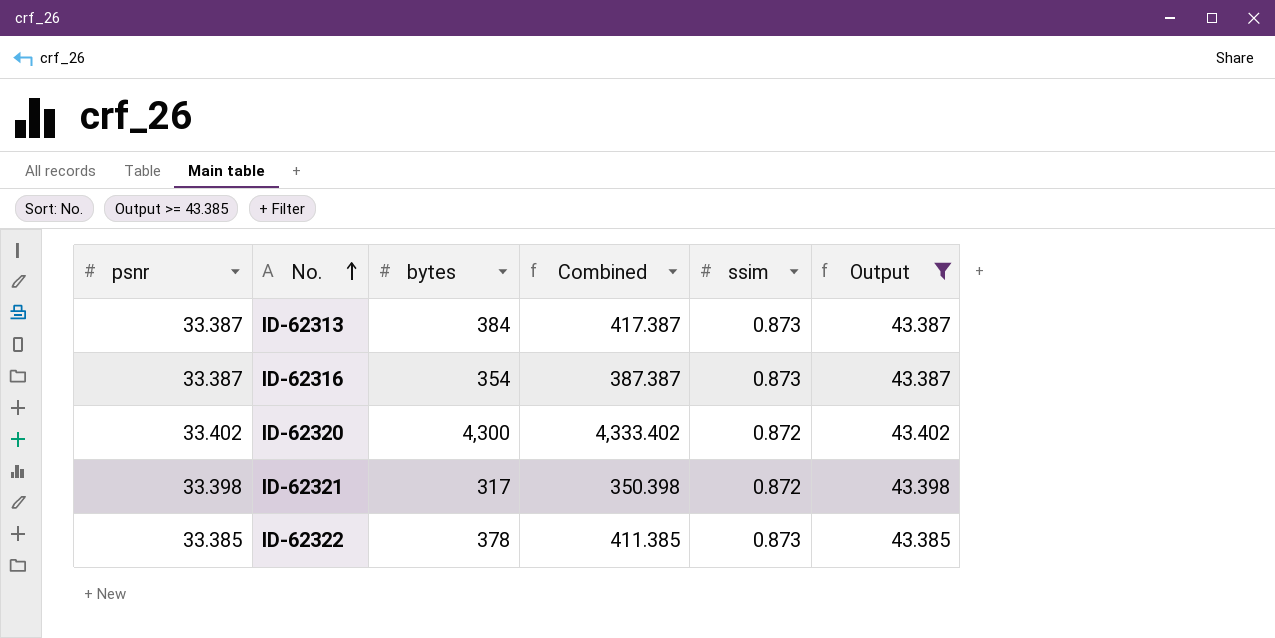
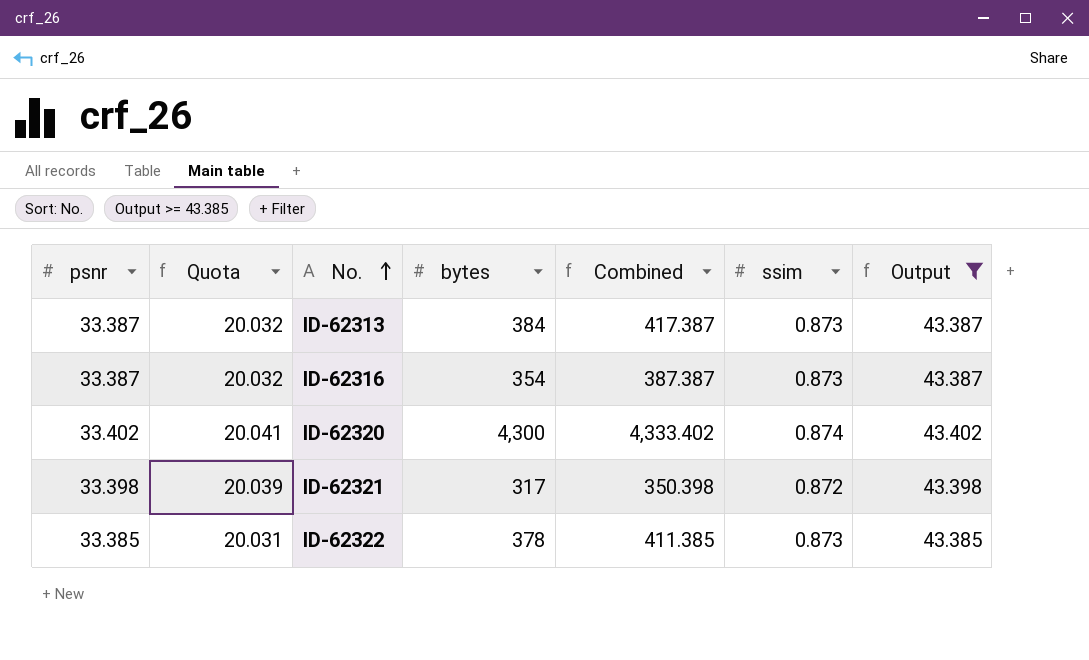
column Quota | formula: none -> [psnr] * 0.6
ID-62320 | ssim: 0.872 -> 0.874

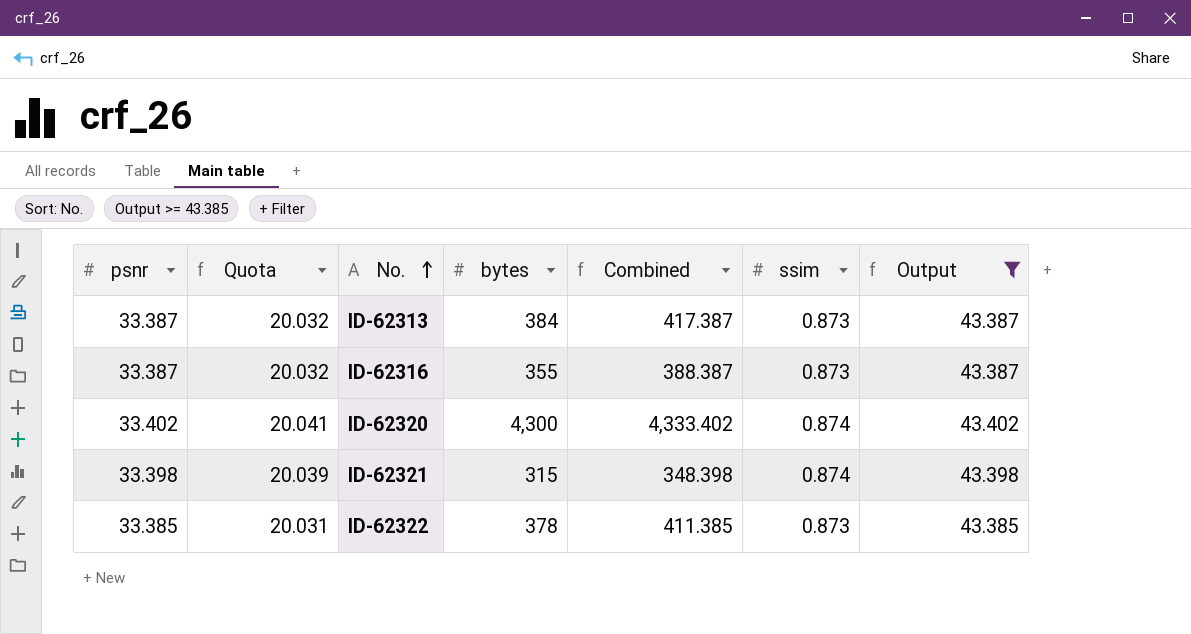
ID-62316 | bytes: 354 -> 355
ID-62316 | Combined: 387.387 -> 388.387
ID-62321 | bytes: 317 -> 315
ID-62321 | Combined: 350.398 -> 348.398
ID-62321 | ssim: 0.872 -> 0.874

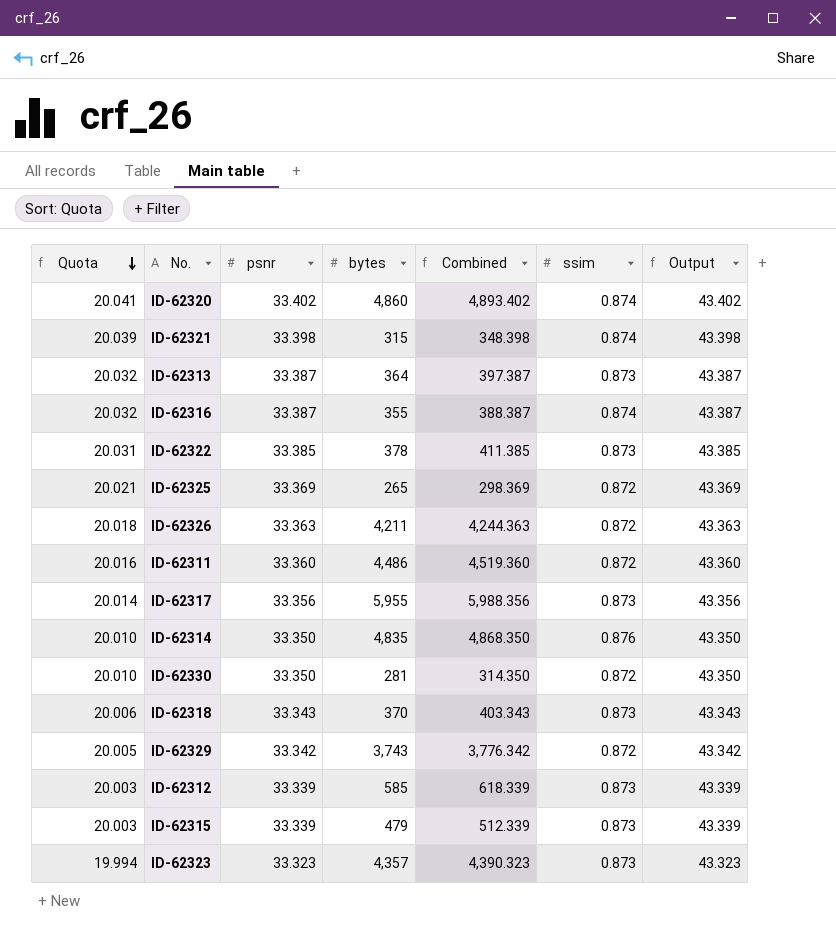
filter: Output >= 43.385 -> none
row order: No. ascending -> Quota descending
column psnr | position: 1 -> 3
ID-62320 | bytes: 4,300 -> 4,860
ID-62320 | Combined: 4,333.402 -> 4,893.402
ID-62313 | bytes: 384 -> 364
ID-62313 | Combined: 417.387 -> 397.387
ID-62316 | ssim: 0.873 -> 0.874

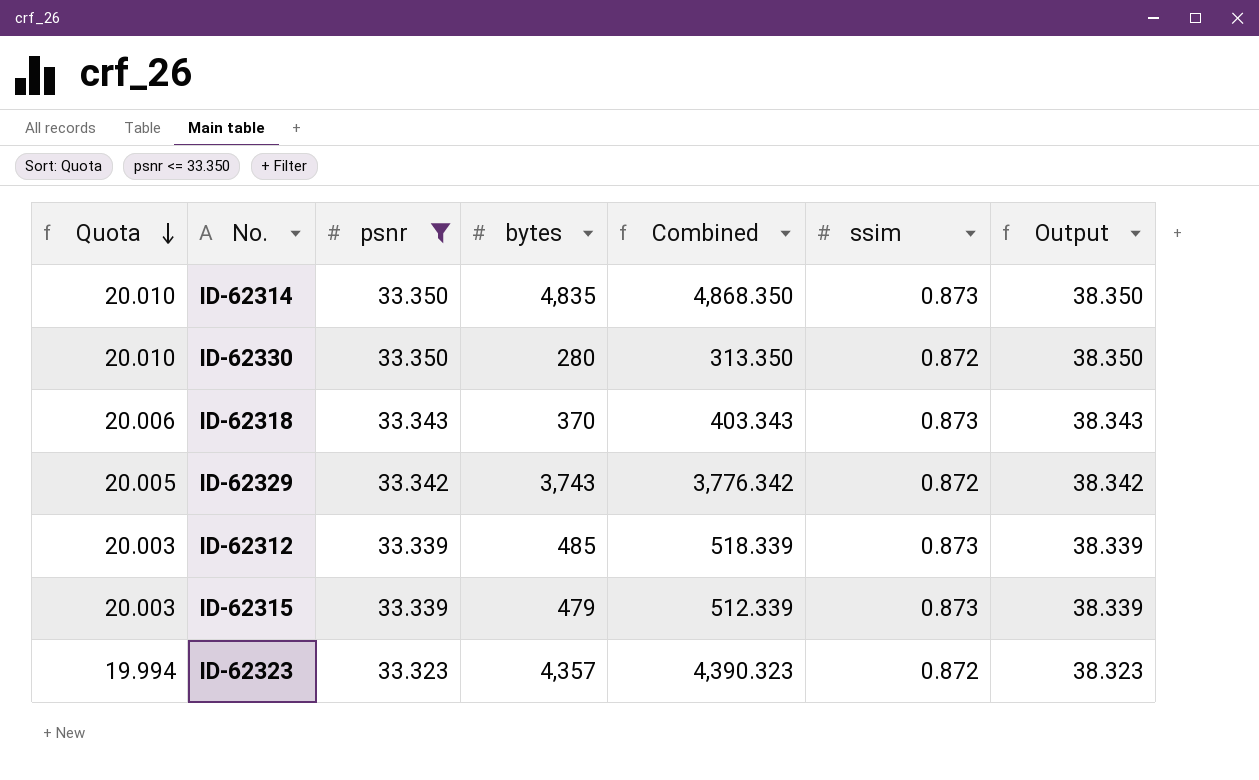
filter: none -> psnr <= 33.350
column Output | formula: [psnr] + 10 -> [psnr] + 5
ID-62314 | ssim: 0.876 -> 0.873
ID-62330 | bytes: 281 -> 280
ID-62330 | Combined: 314.350 -> 313.350
ID-62312 | bytes: 585 -> 485
ID-62312 | Combined: 618.339 -> 518.339
ID-62323 | ssim: 0.873 -> 0.872

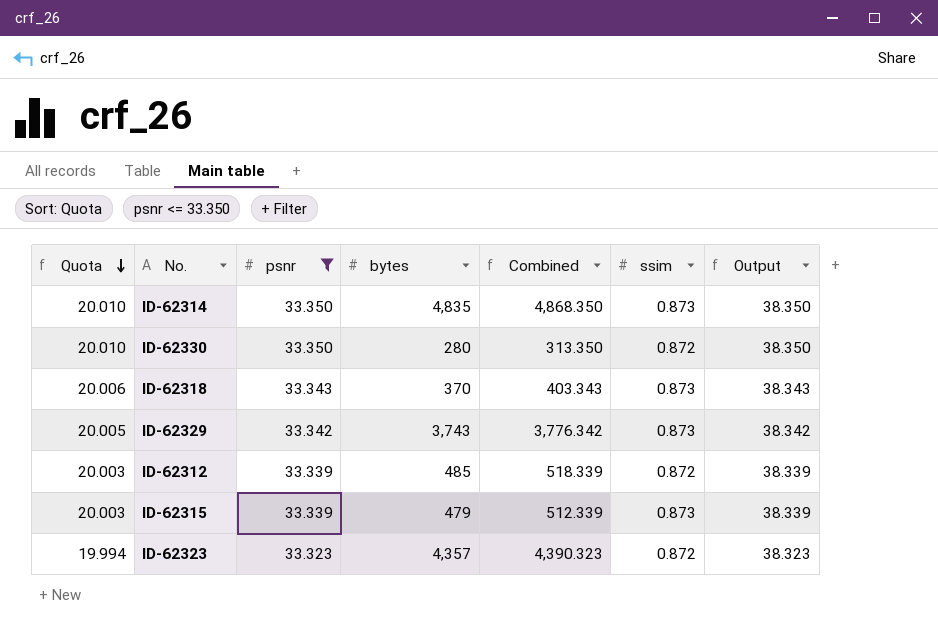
ID-62329 | ssim: 0.872 -> 0.873
ID-62312 | ssim: 0.873 -> 0.872

